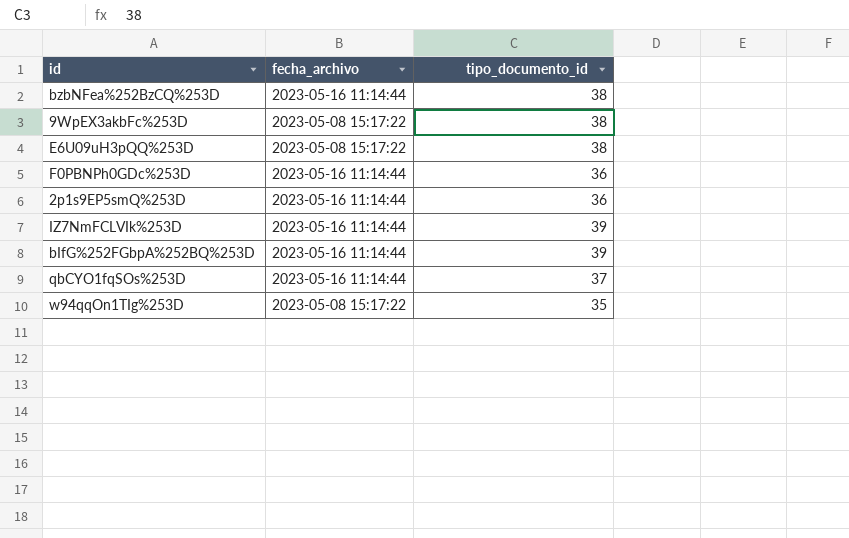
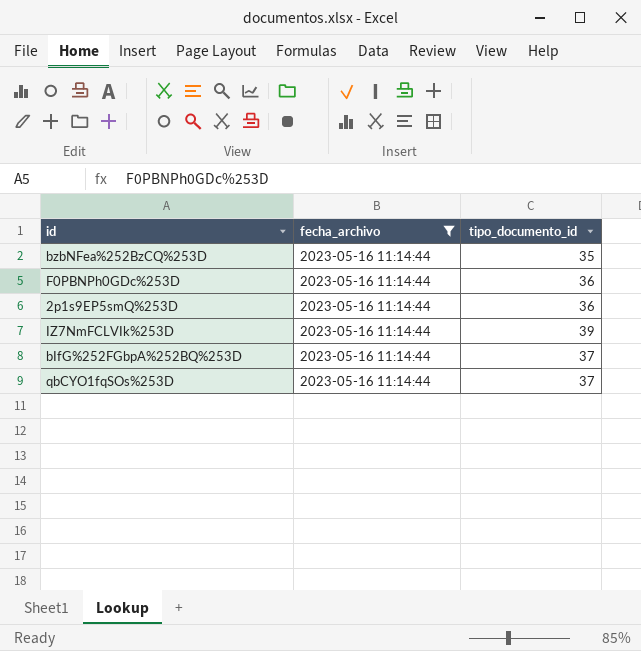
filter: none -> fecha_archivo = 2023-05-16 11:14:44
bzbNFea%252BzCQ%253D | tipo_documento_id: 38 -> 35
bIfG%252FGbpA%252BQ%253D | tipo_documento_id: 39 -> 37

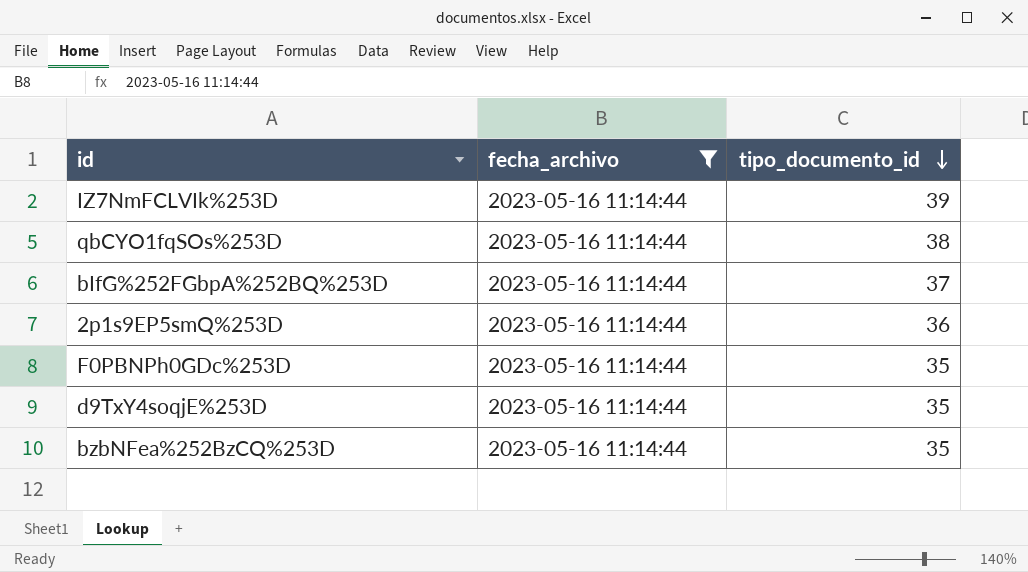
row order: none -> tipo_documento_id descending
qbCYO1fqSOs%253D | tipo_documento_id: 37 -> 38
F0PBNPh0GDc%253D | tipo_documento_id: 36 -> 35
row d9TxY4soqjE%253D: none -> 2023-05-16 11:14:44 | 35

